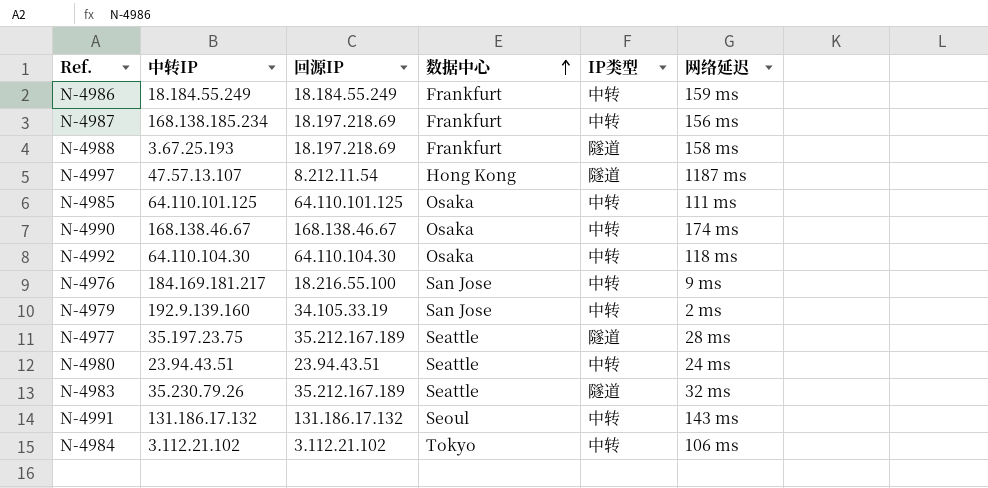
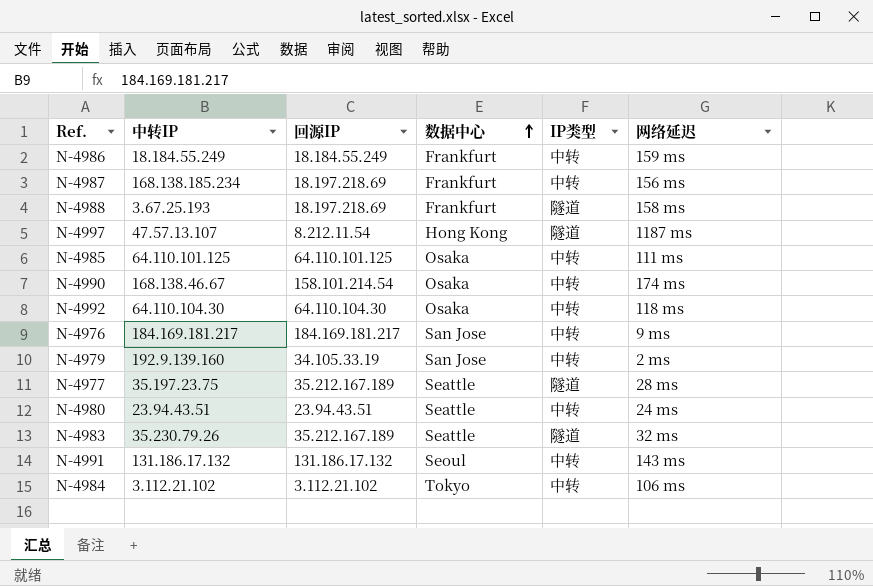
N-4990 | 回源IP: 168.138.46.67 -> 158.101.214.54
N-4976 | 回源IP: 18.216.55.100 -> 184.169.181.217

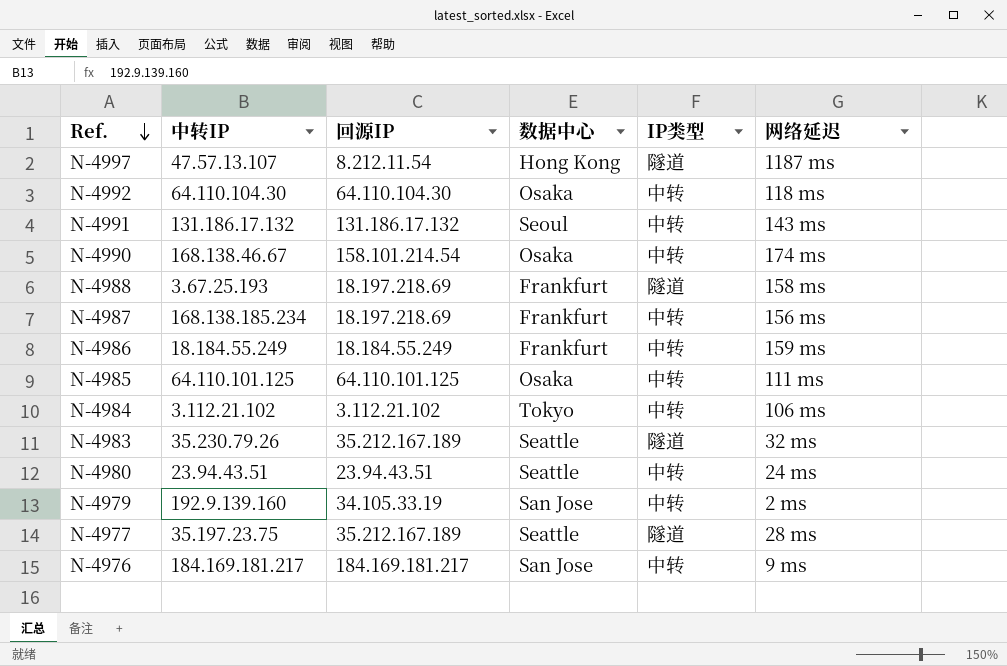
row order: 数据中心 ascending -> Ref. descending

